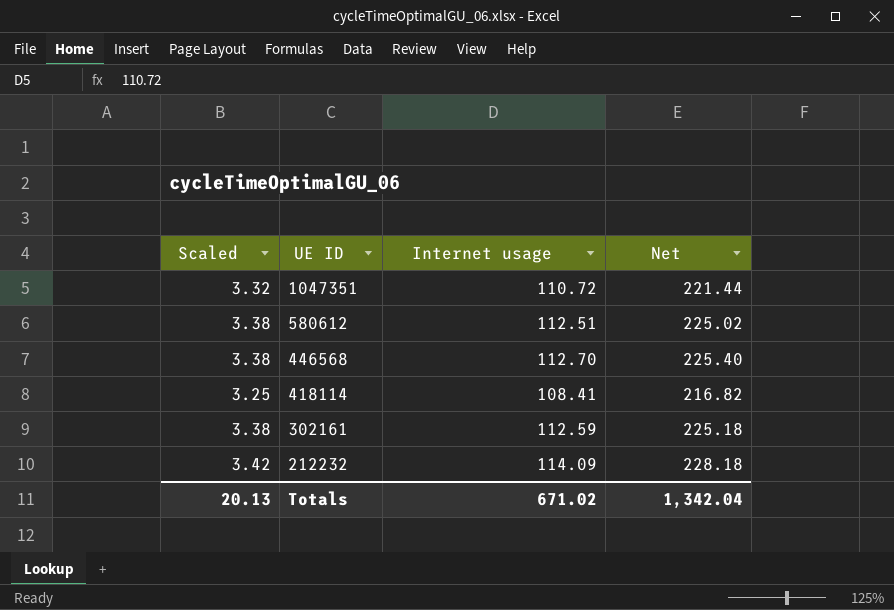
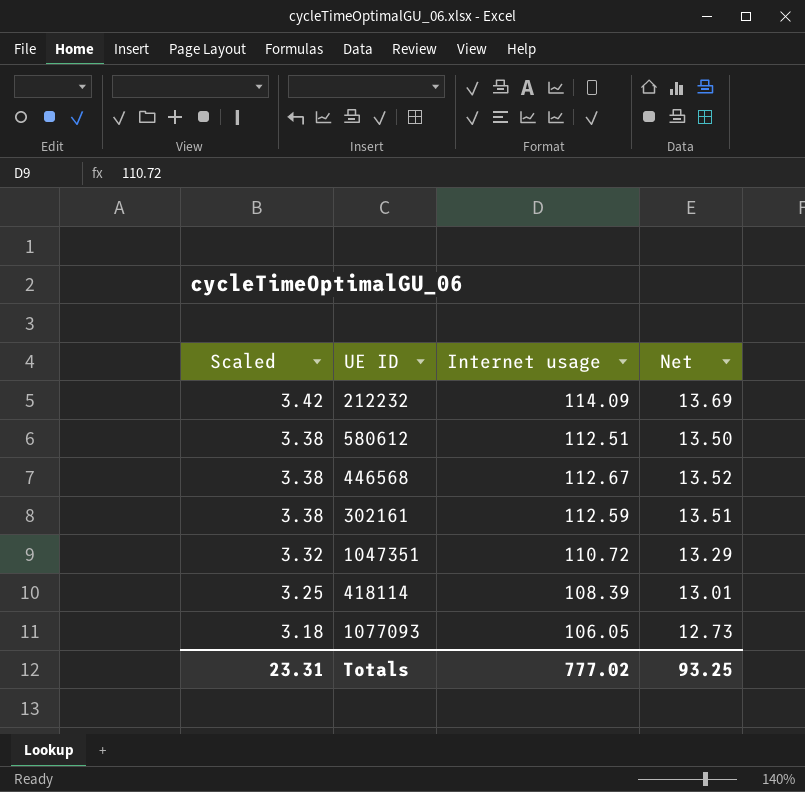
row order: UE ID descending -> Scaled descending
column Net | formula: [Internet usage] * 2 -> [Internet usage] * 0.12
446568 | Internet usage: 112.70 -> 112.67
418114 | Internet usage: 108.41 -> 108.39
row 1077093: none -> 3.18 | 106.05 | 12.73
Totals | Scaled: 20.13 -> 23.31
Totals | Internet usage: 671.02 -> 777.02
Totals | Net: 1,342.04 -> 93.25

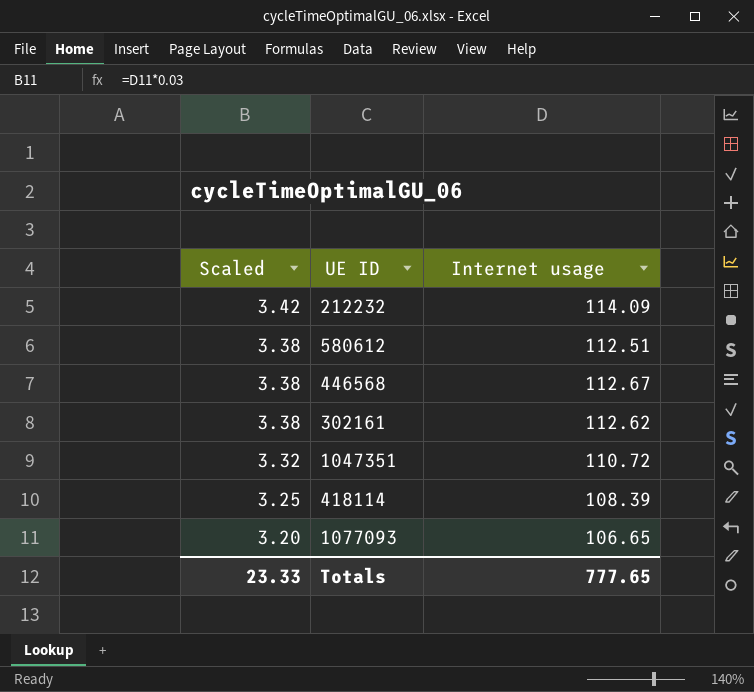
column Net | formula: [Internet usage] * 0.12 -> none
302161 | Internet usage: 112.59 -> 112.62
1077093 | Scaled: 3.18 -> 3.20
1077093 | Internet usage: 106.05 -> 106.65
Totals | Scaled: 23.31 -> 23.33
Totals | Internet usage: 777.02 -> 777.65

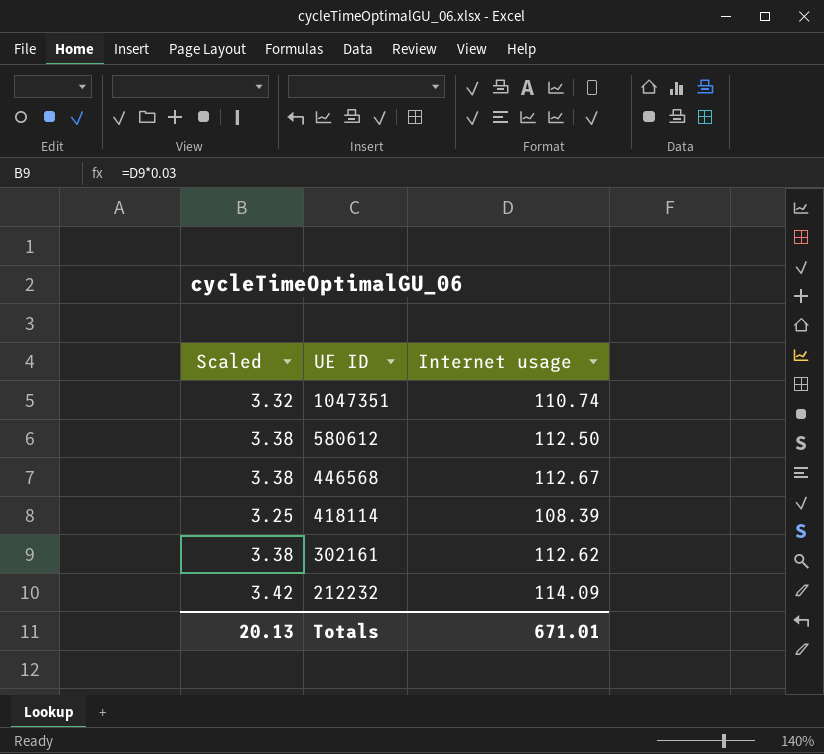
row order: Scaled descending -> UE ID descending
row 1077093: 3.20 | 106.65 -> none
1047351 | Internet usage: 110.72 -> 110.74
580612 | Internet usage: 112.51 -> 112.50
Totals | Scaled: 23.33 -> 20.13
Totals | Internet usage: 777.65 -> 671.01

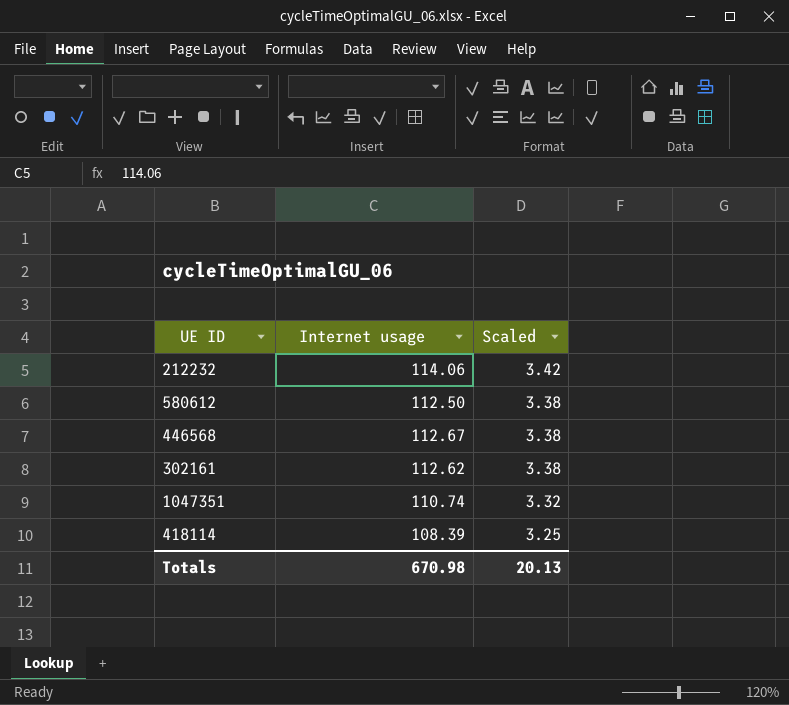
row order: UE ID descending -> Scaled descending
column Scaled | position: 1 -> 3
212232 | Internet usage: 114.09 -> 114.06
Totals | Internet usage: 671.01 -> 670.98

